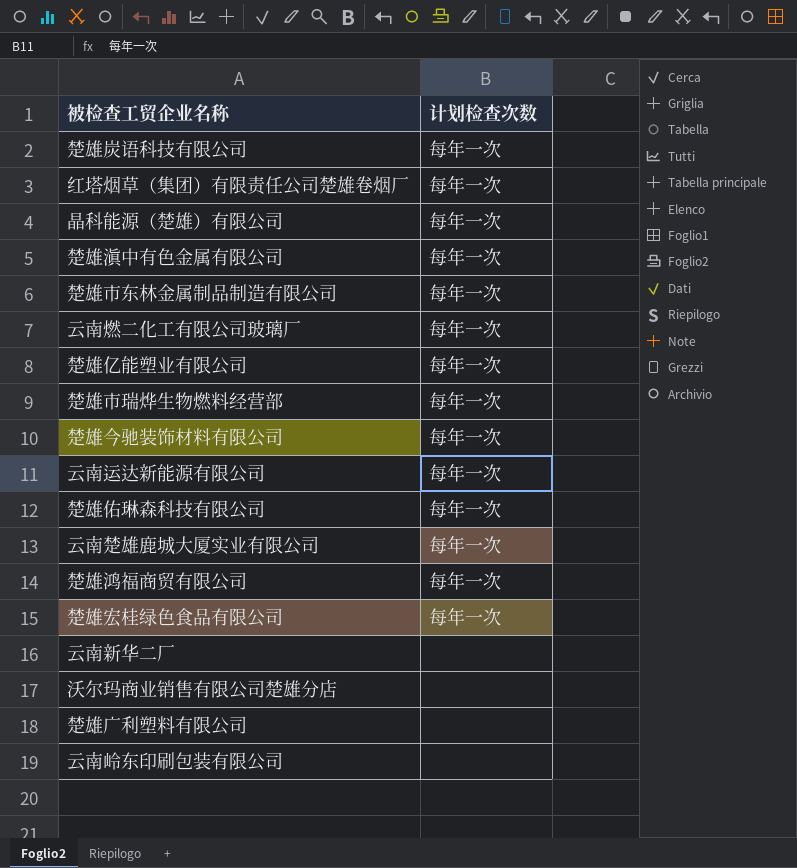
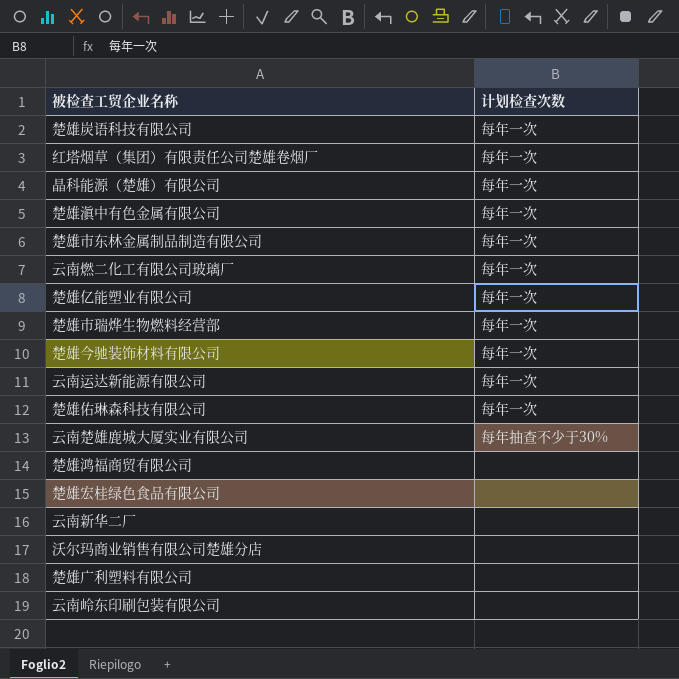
云南楚雄鹿城大厦实业有限公司 | 计划检查次数: 每年一次 -> 每年抽查不少于30%
楚雄鸿福商贸有限公司 | 计划检查次数: 每年一次 -> none
楚雄宏桂绿色食品有限公司 | 计划检查次数: 每年一次 -> none

